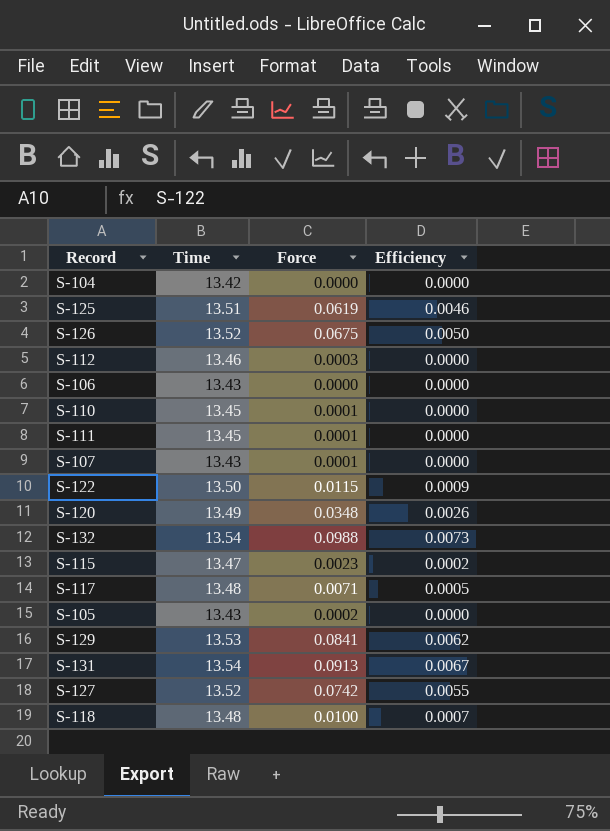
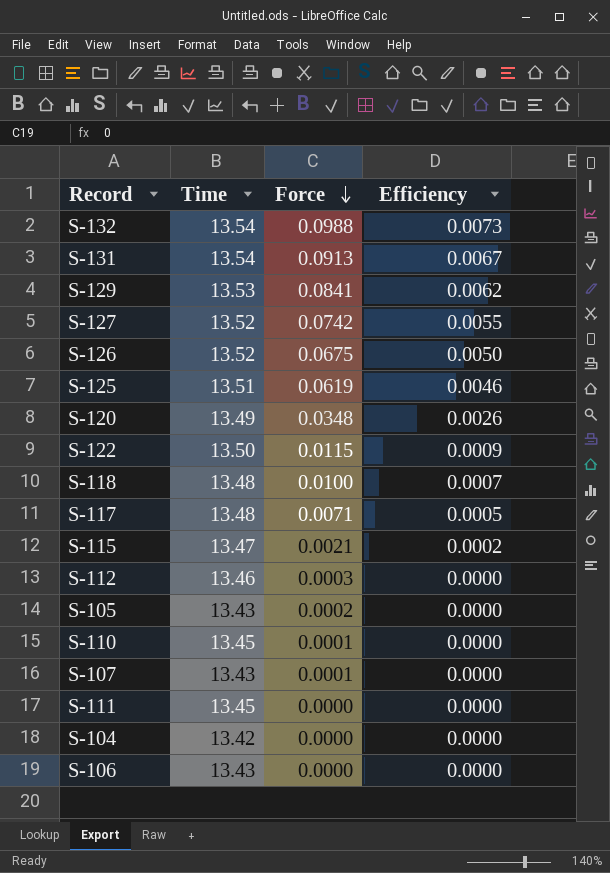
row order: none -> Force descending
S-115 | Force: 0.0023 -> 0.0021
S-111 | Force: 0.0001 -> 0.0000

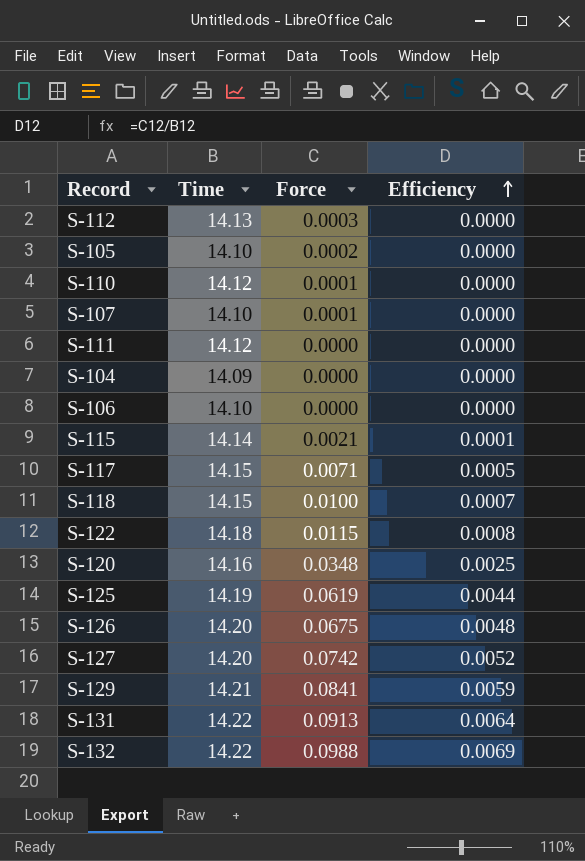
row order: Force descending -> Efficiency ascending
S-112 | Time: 13.46 -> 14.13
S-105 | Time: 13.43 -> 14.10
S-110 | Time: 13.45 -> 14.12
S-107 | Time: 13.43 -> 14.10
S-111 | Time: 13.45 -> 14.12
S-104 | Time: 13.42 -> 14.09
S-106 | Time: 13.43 -> 14.10
S-115 | Time: 13.47 -> 14.14
S-115 | Efficiency: 0.0002 -> 0.0001
S-117 | Time: 13.48 -> 14.15
S-118 | Time: 13.48 -> 14.15
S-122 | Time: 13.50 -> 14.18
S-122 | Efficiency: 0.0009 -> 0.0008
S-120 | Time: 13.49 -> 14.16
S-120 | Efficiency: 0.0026 -> 0.0025
S-125 | Time: 13.51 -> 14.19
S-125 | Efficiency: 0.0046 -> 0.0044
S-126 | Time: 13.52 -> 14.20
S-126 | Efficiency: 0.0050 -> 0.0048
S-127 | Time: 13.52 -> 14.20
S-127 | Efficiency: 0.0055 -> 0.0052
S-129 | Time: 13.53 -> 14.21
S-129 | Efficiency: 0.0062 -> 0.0059
S-131 | Time: 13.54 -> 14.22
S-131 | Efficiency: 0.0067 -> 0.0064
S-132 | Time: 13.54 -> 14.22
S-132 | Efficiency: 0.0073 -> 0.0069

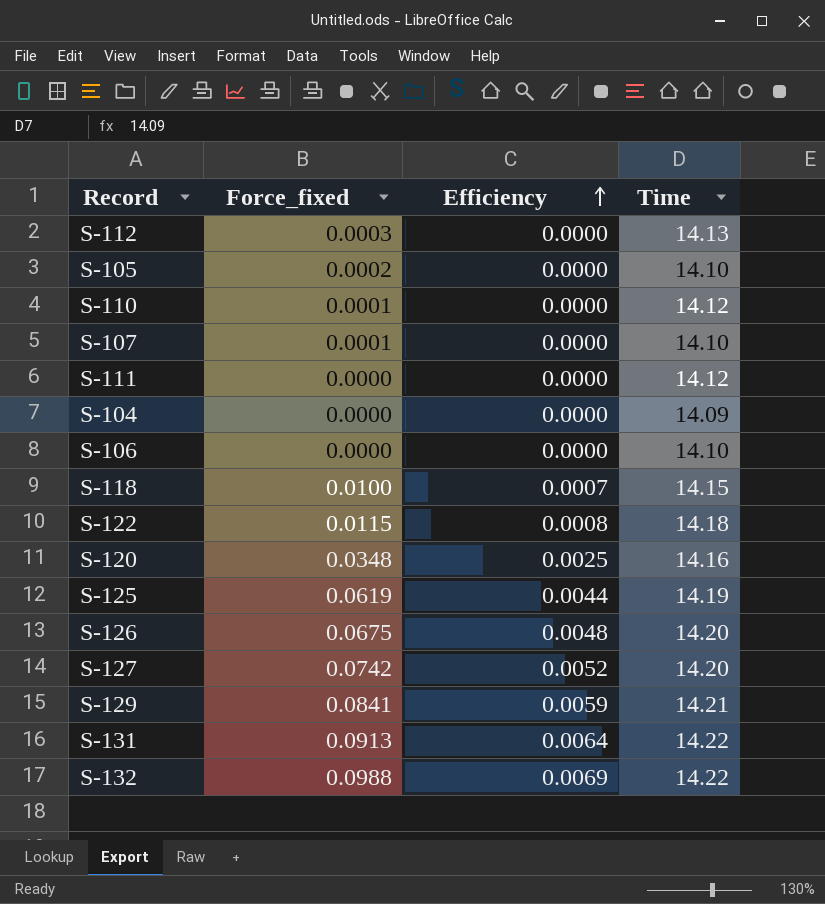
column name: Force -> Force_fixed
column Time | position: 2 -> 4
row S-115: 14.14 | 0.0021 | 0.0001 -> none
row S-117: 14.15 | 0.0071 | 0.0005 -> none

